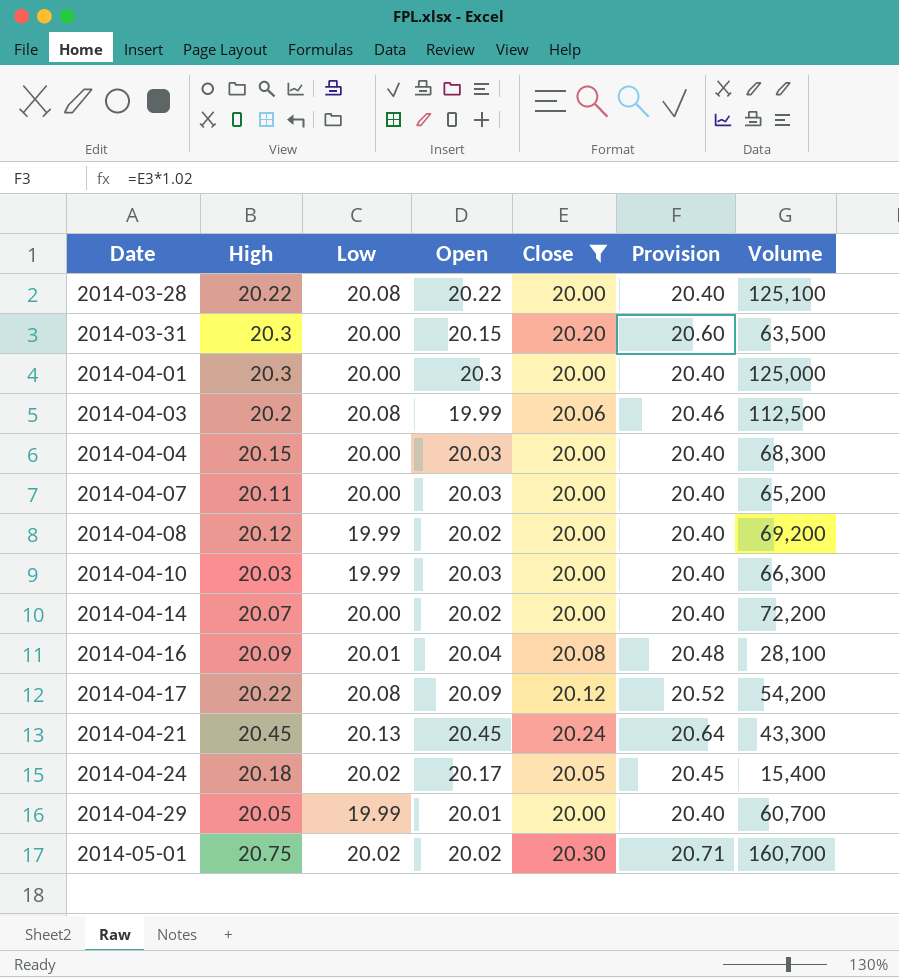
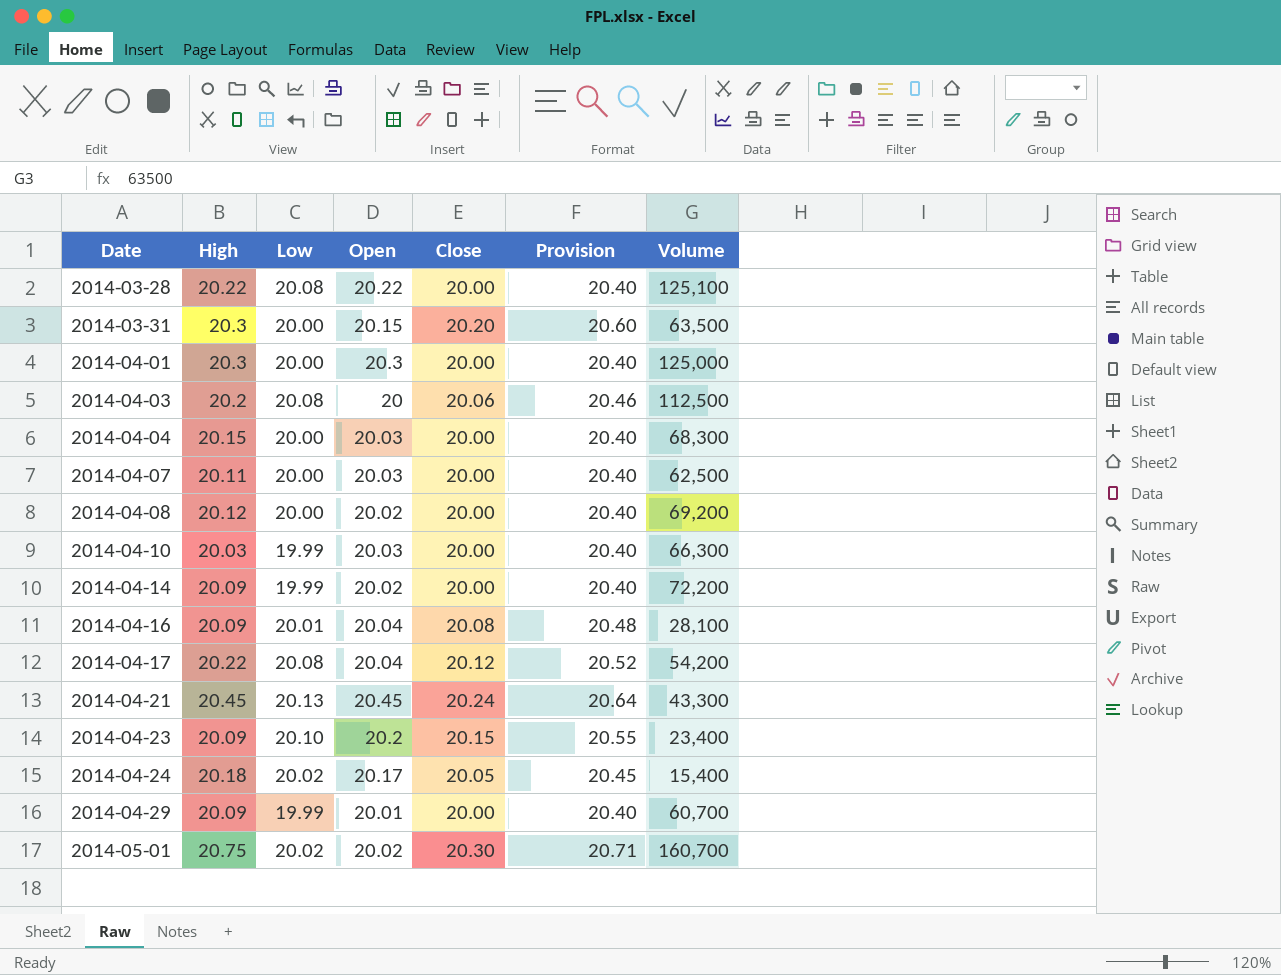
filter: Close != 20.15 -> none
2014-04-03 | Open: 19.99 -> 20
2014-04-07 | Volume: 65,200 -> 62,500
2014-04-08 | Low: 19.99 -> 20.00
2014-04-14 | High: 20.07 -> 20.09
2014-04-14 | Low: 20.00 -> 19.99
2014-04-17 | Open: 20.09 -> 20.04
2014-04-29 | High: 20.05 -> 20.09

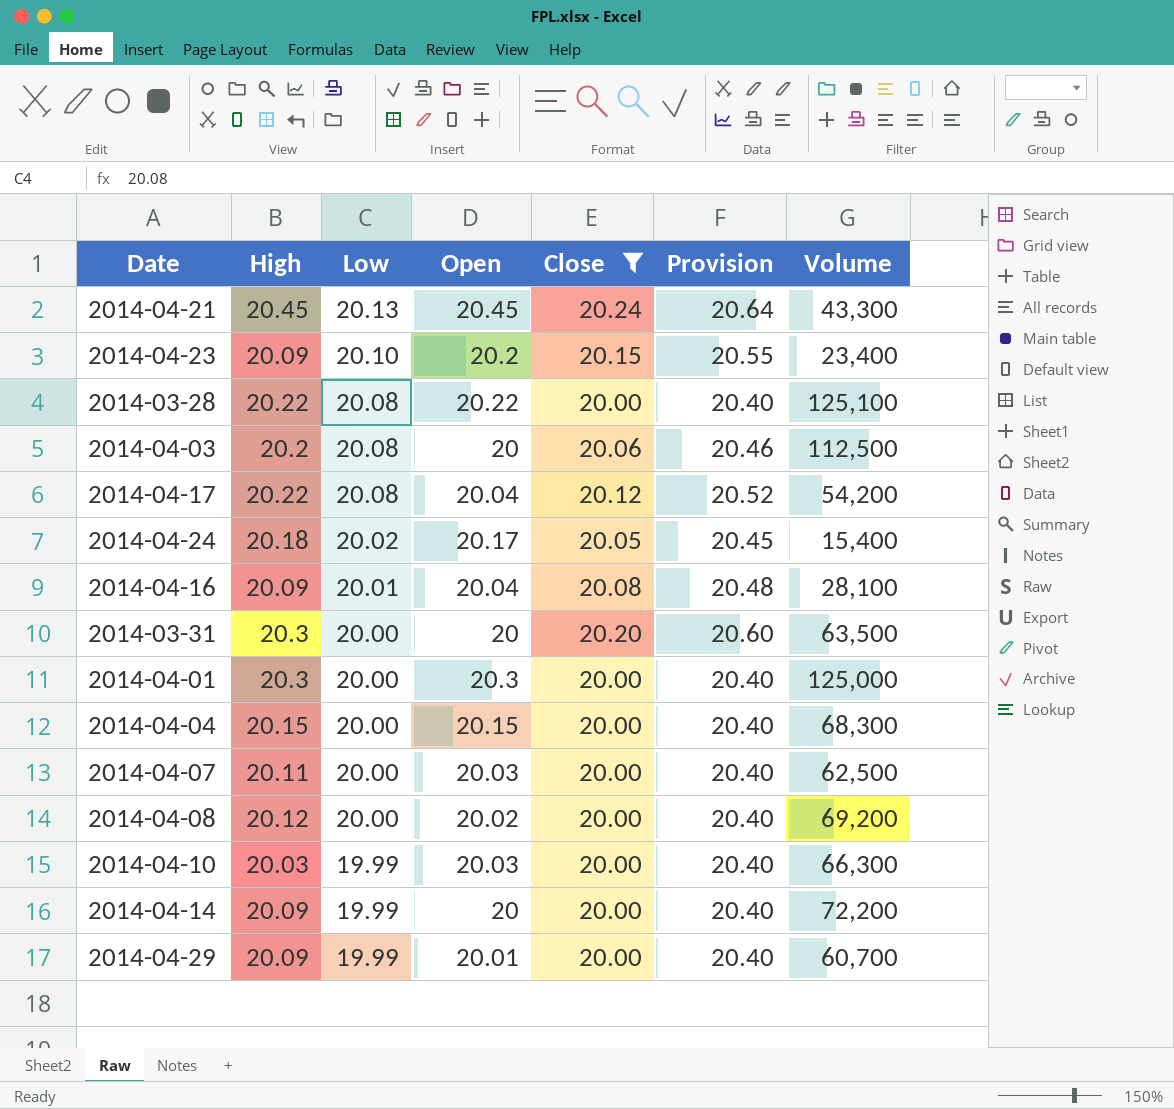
filter: none -> Close != 20.30
row order: Date ascending -> Low descending
2014-03-31 | Open: 20.15 -> 20
2014-04-04 | Open: 20.03 -> 20.15
2014-04-14 | Open: 20.02 -> 20

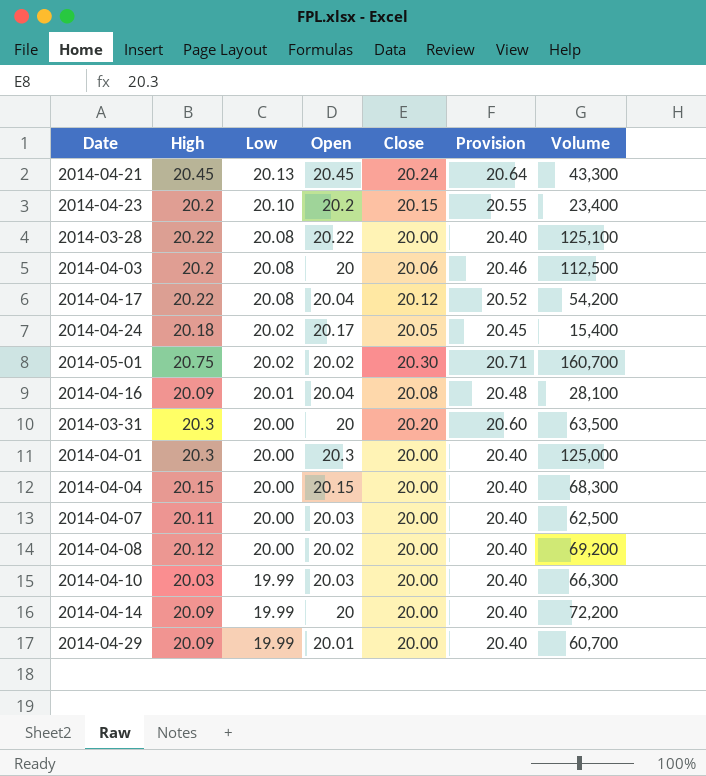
filter: Close != 20.30 -> none
2014-04-23 | High: 20.09 -> 20.2

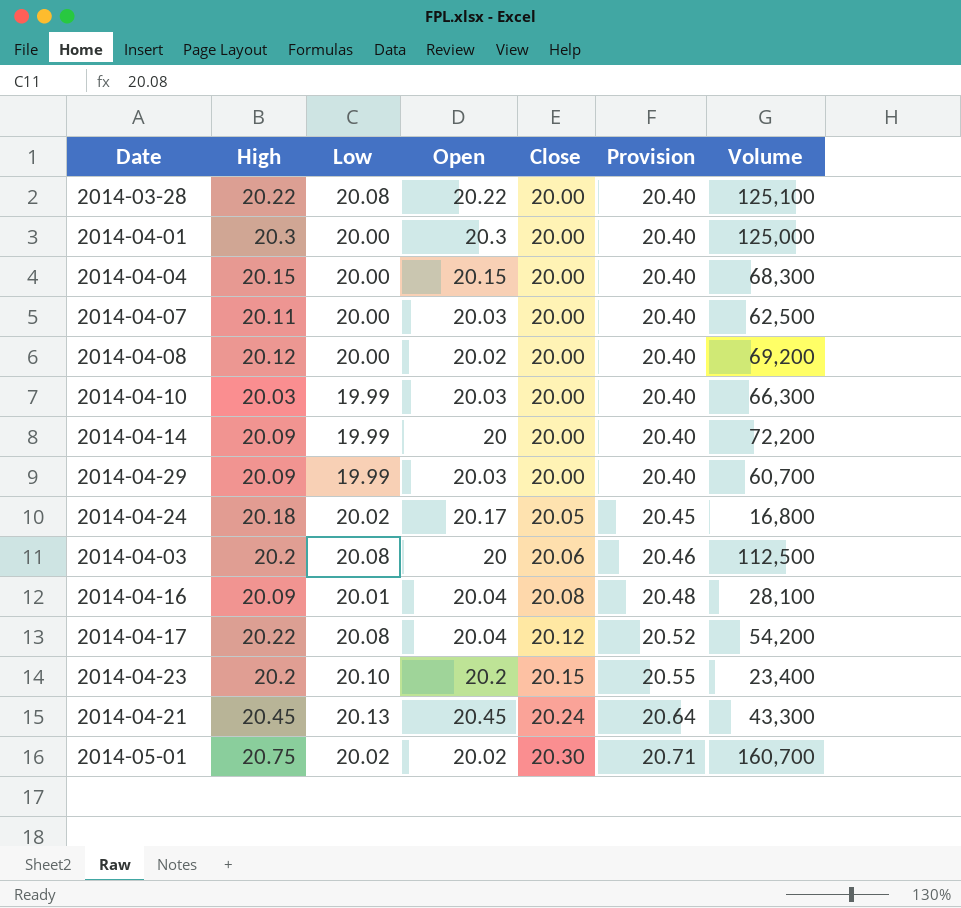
row order: Low descending -> Close ascending
row 2014-03-31: 20.3 | 20.00 | 20 | 20.20 | 20.60 | 63,500 -> none
2014-04-29 | Open: 20.01 -> 20.03
2014-04-24 | Volume: 15,400 -> 16,800

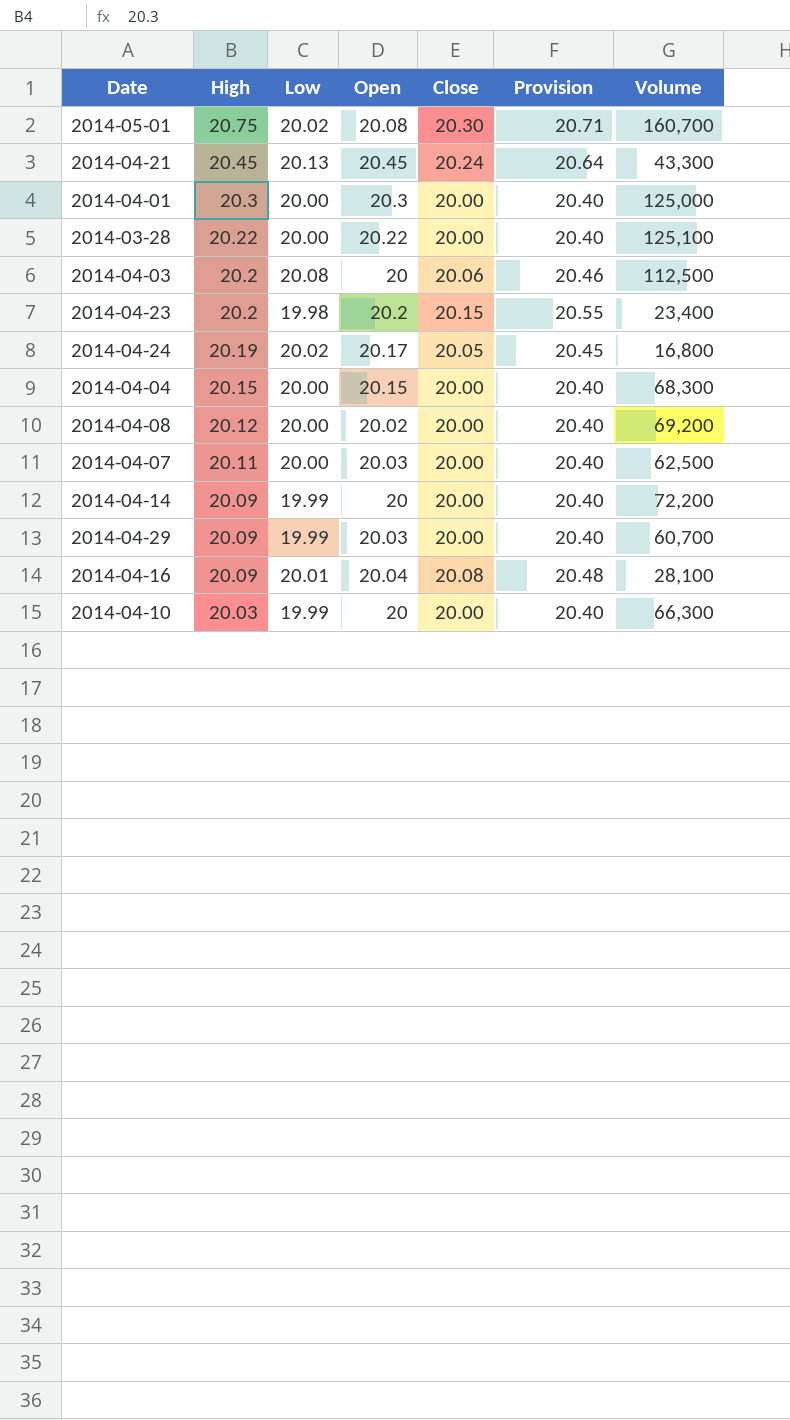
row order: Close ascending -> High descending
row 2014-04-17: 20.22 | 20.08 | 20.04 | 20.12 | 20.52 | 54,200 -> none
2014-05-01 | Open: 20.02 -> 20.08
2014-03-28 | Low: 20.08 -> 20.00
2014-04-23 | Low: 20.10 -> 19.98
2014-04-24 | High: 20.18 -> 20.19
2014-04-10 | Open: 20.03 -> 20

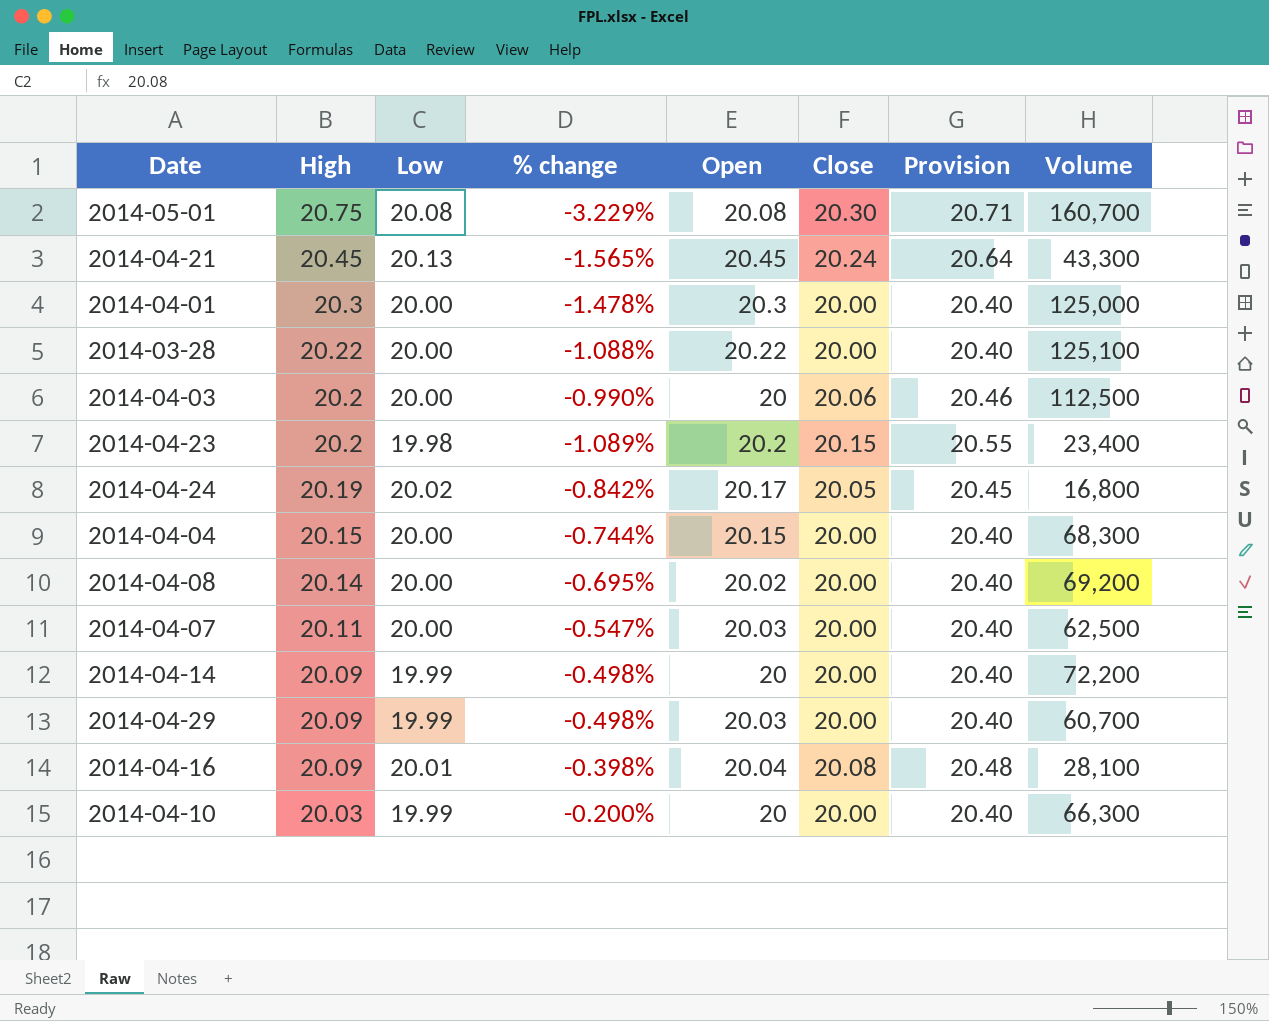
column % change | formula: none -> ([Low] - [High]) / [High]
2014-05-01 | Low: 20.02 -> 20.08
2014-04-03 | Low: 20.08 -> 20.00
2014-04-08 | High: 20.12 -> 20.14

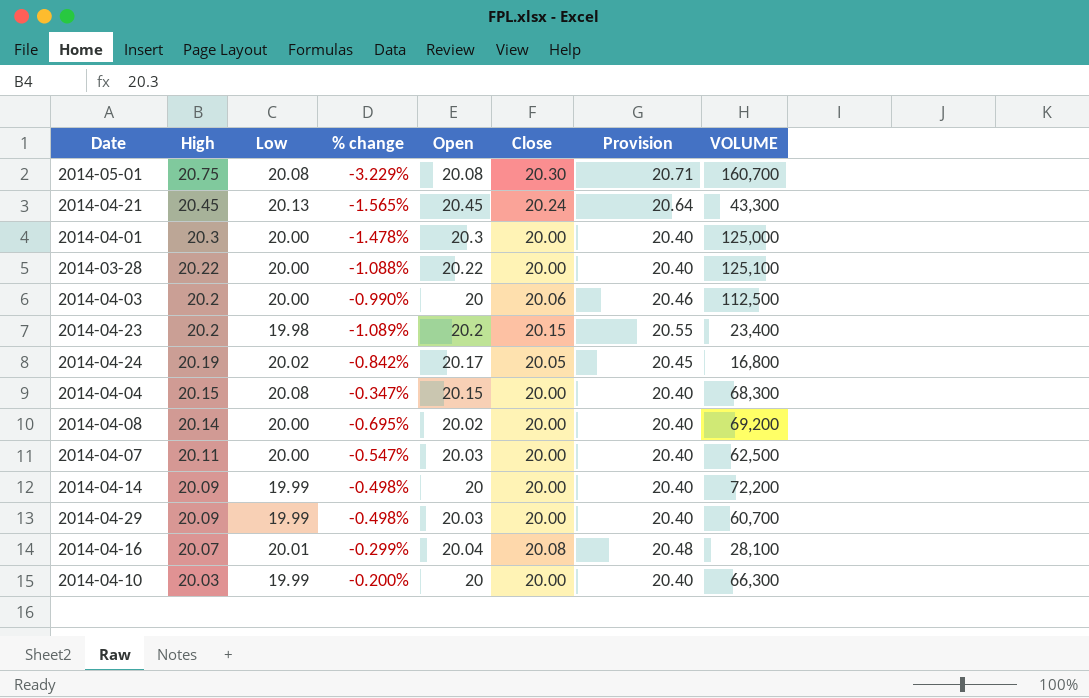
column name: Volume -> VOLUME
2014-04-04 | Low: 20.00 -> 20.08
2014-04-04 | % change: -0.744% -> -0.347%
2014-04-16 | High: 20.09 -> 20.07
2014-04-16 | % change: -0.398% -> -0.299%

